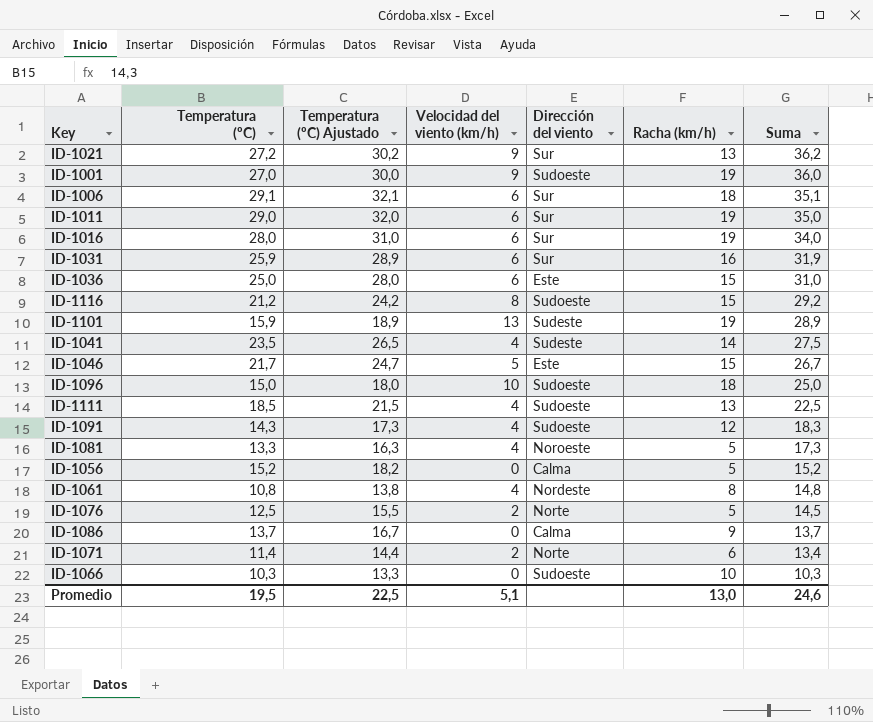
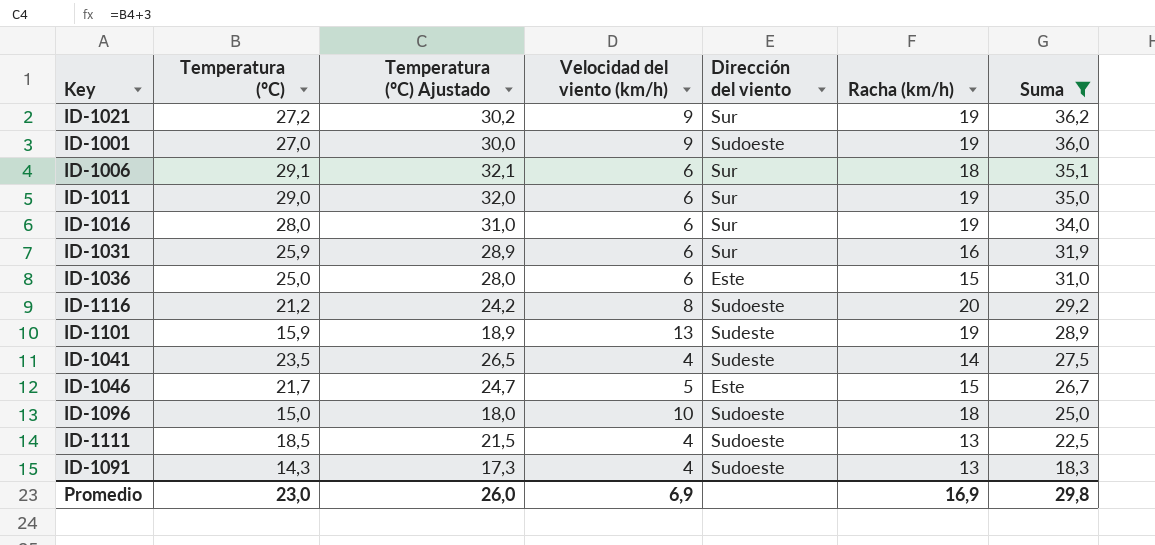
filter: none -> Suma >= 18,3
ID-1021 | Racha (km/h): 13 -> 19
ID-1116 | Racha (km/h): 15 -> 20
ID-1091 | Racha (km/h): 12 -> 13
Promedio | Temperatura (ºC): 19,5 -> 23,0
Promedio | Temperatura (ºC) Ajustado: 22,5 -> 26,0
Promedio | Velocidad del viento (km/h): 5,1 -> 6,9
Promedio | Racha (km/h): 13,0 -> 16,9
Promedio | Suma: 24,6 -> 29,8

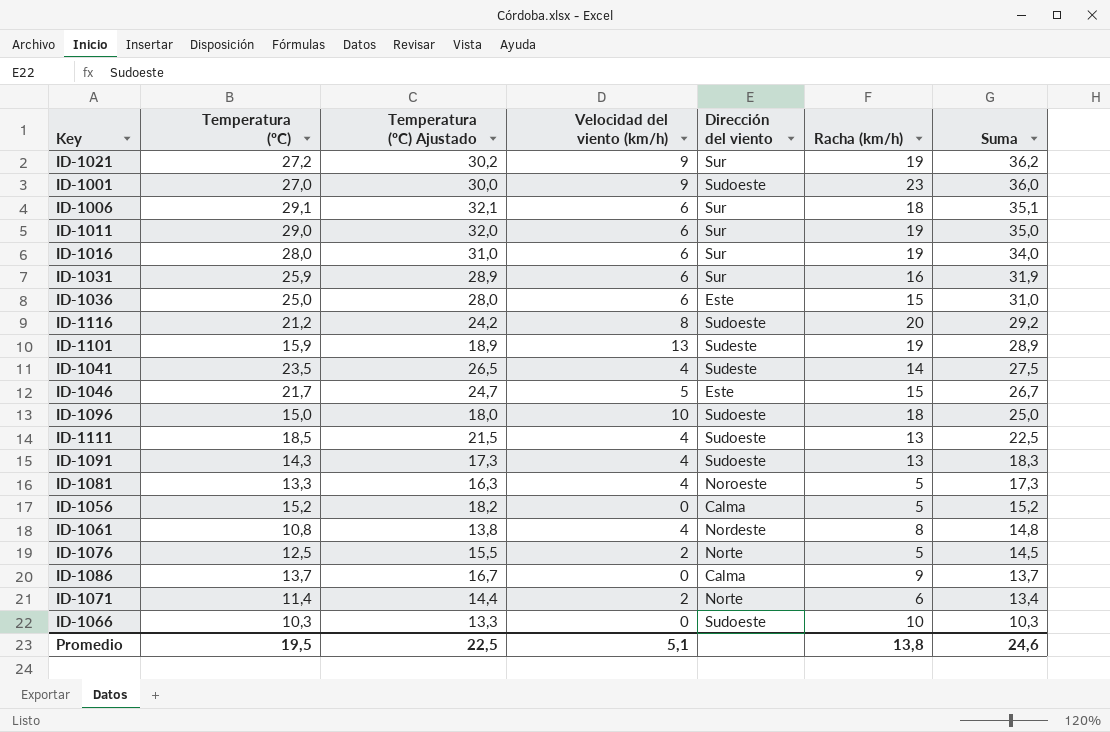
filter: Suma >= 18,3 -> none
ID-1001 | Racha (km/h): 19 -> 23
Promedio | Temperatura (ºC): 23,0 -> 19,5
Promedio | Temperatura (ºC) Ajustado: 26,0 -> 22,5
Promedio | Velocidad del viento (km/h): 6,9 -> 5,1
Promedio | Racha (km/h): 16,9 -> 13,8
Promedio | Suma: 29,8 -> 24,6

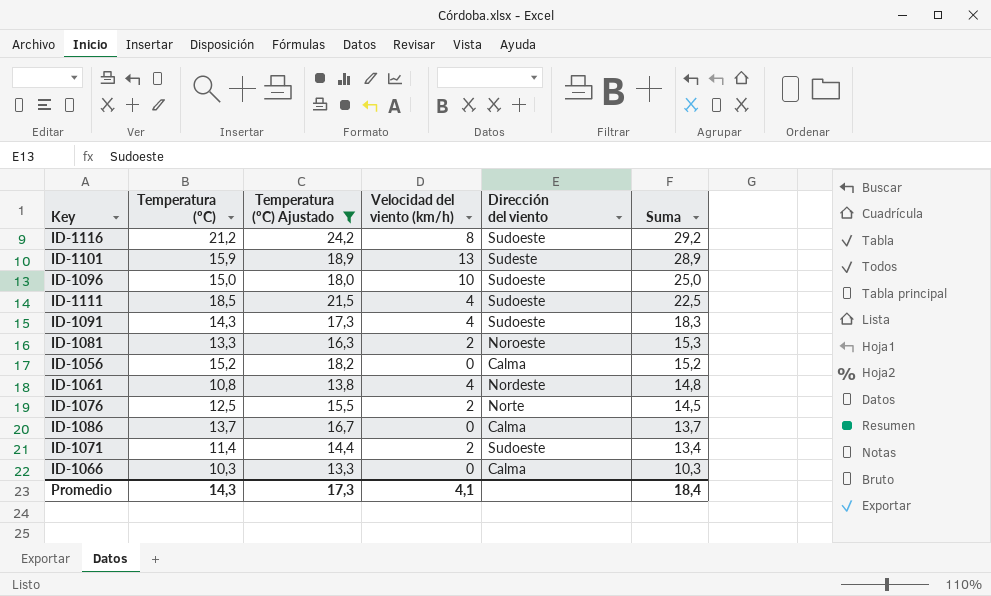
filter: none -> Temperatura (ºC) Ajustado <= 24,2
column Racha (km/h) | position: 6 -> none
ID-1081 | Velocidad del viento (km/h): 4 -> 2
ID-1081 | Suma: 17,3 -> 15,3
ID-1071 | Dirección del viento: Norte -> Sudoeste
ID-1066 | Dirección del viento: Sudoeste -> Calma
Promedio | Temperatura (ºC): 19,5 -> 14,3
Promedio | Temperatura (ºC) Ajustado: 22,5 -> 17,3
Promedio | Velocidad del viento (km/h): 5,1 -> 4,1
Promedio | Suma: 24,6 -> 18,4

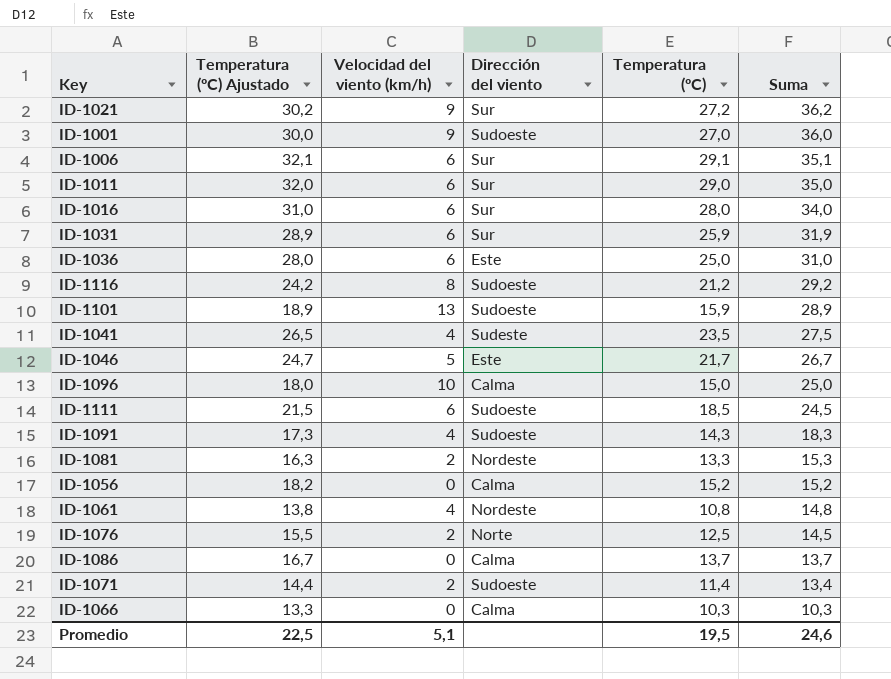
filter: Temperatura (ºC) Ajustado <= 24,2 -> none
column Temperatura (ºC) | position: 2 -> 5
ID-1101 | Dirección del viento: Sudeste -> Sudoeste
ID-1096 | Dirección del viento: Sudoeste -> Calma
ID-1111 | Velocidad del viento (km/h): 4 -> 6
ID-1111 | Suma: 22,5 -> 24,5
ID-1081 | Dirección del viento: Noroeste -> Nordeste
Promedio | Temperatura (ºC) Ajustado: 17,3 -> 22,5
Promedio | Velocidad del viento (km/h): 4,1 -> 5,1
Promedio | Temperatura (ºC): 14,3 -> 19,5
Promedio | Suma: 18,4 -> 24,6

